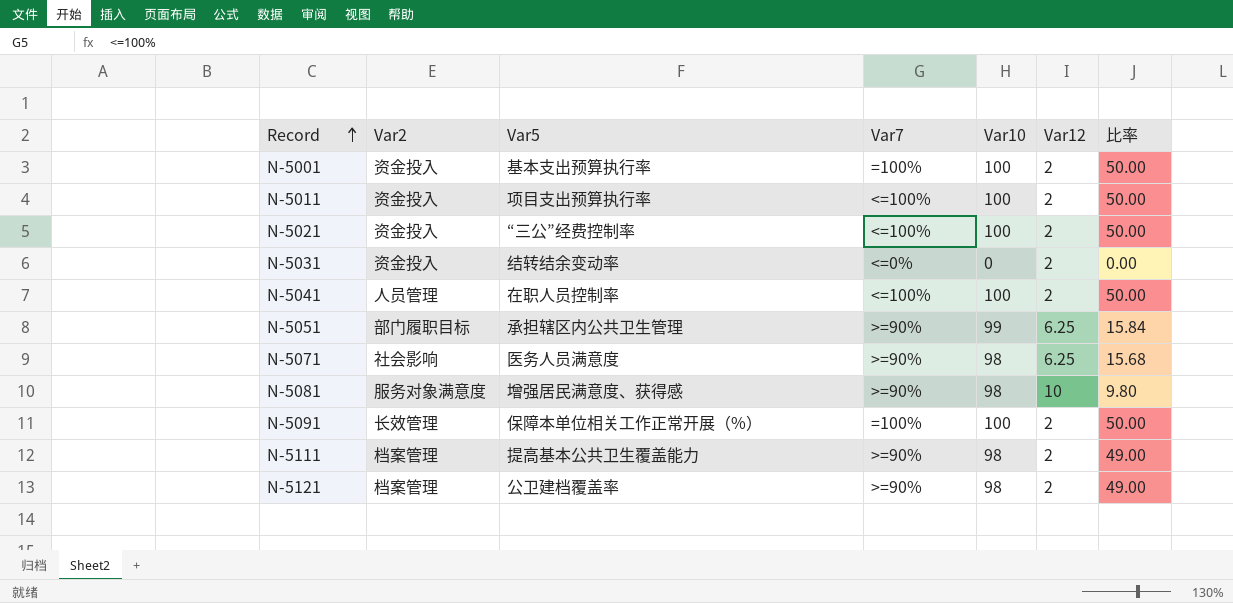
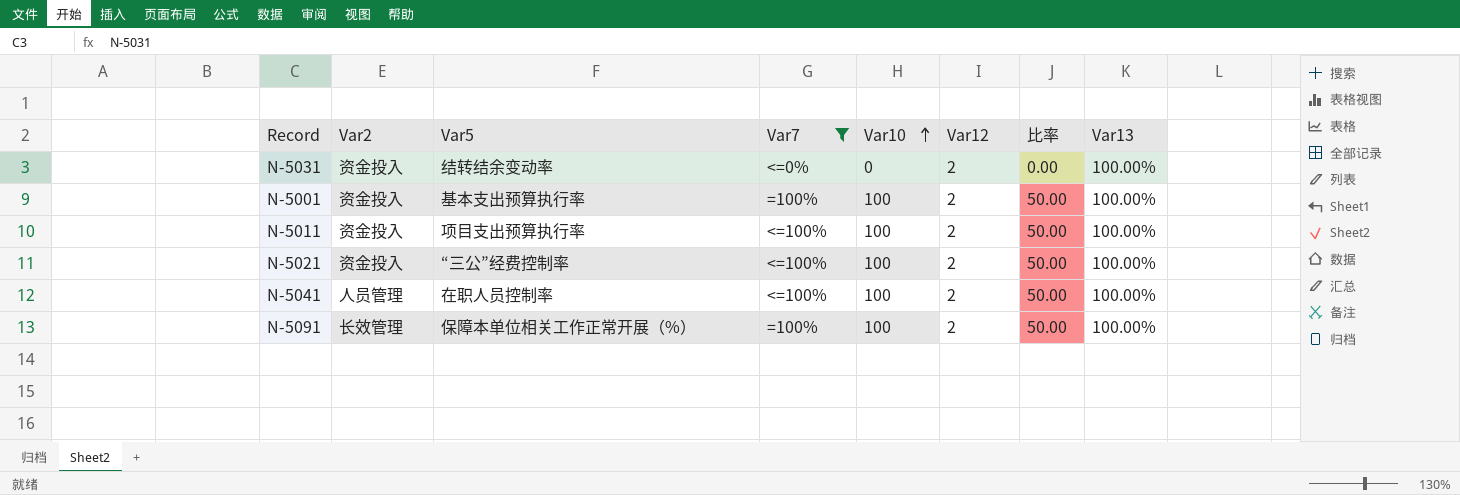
filter: none -> Var7 != >=90%
row order: Record ascending -> Var10 ascending
column Var13 | position: none -> 8

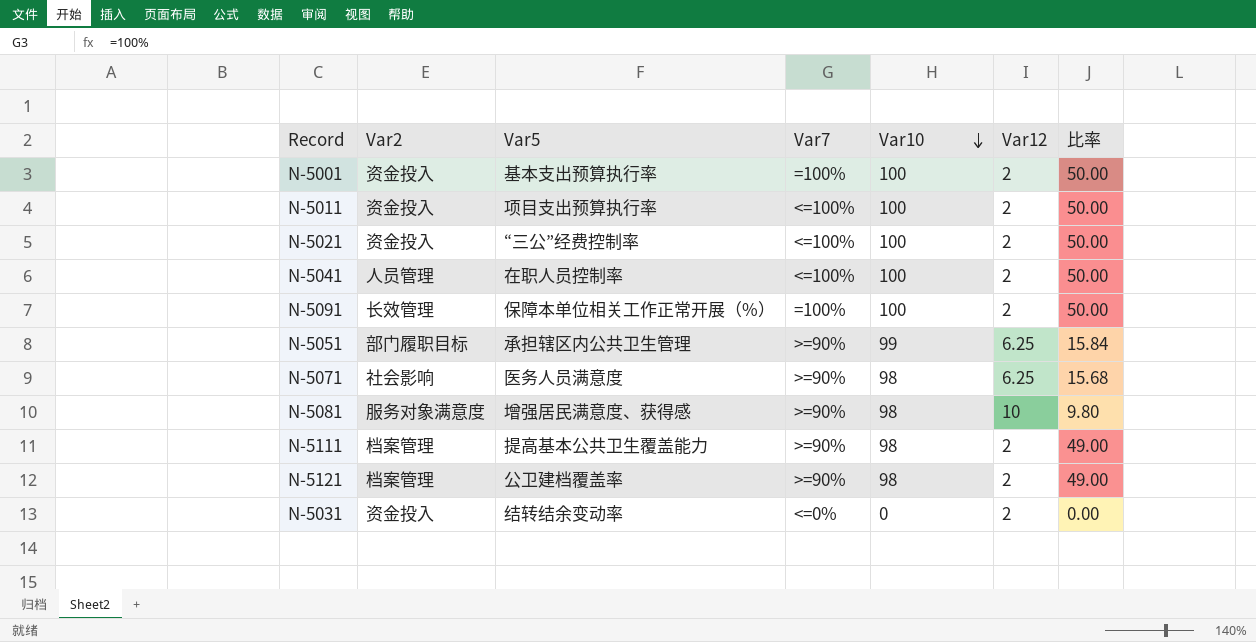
filter: Var7 != >=90% -> none
row order: Var10 ascending -> Var10 descending
column Var13 | position: 8 -> none

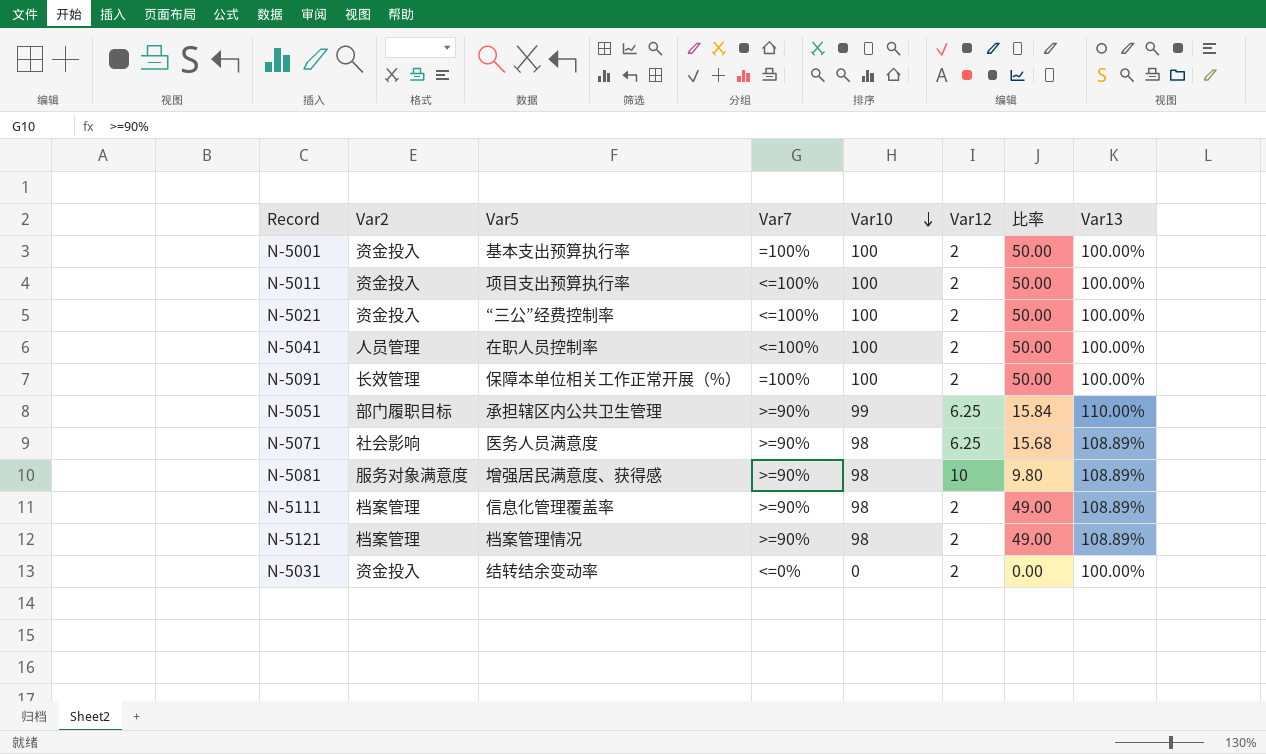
column Var13 | position: none -> 8
N-5111 | Var5: 提高基本公共卫生覆盖能力 -> 信息化管理覆盖率
N-5121 | Var5: 公卫建档覆盖率 -> 档案管理情况

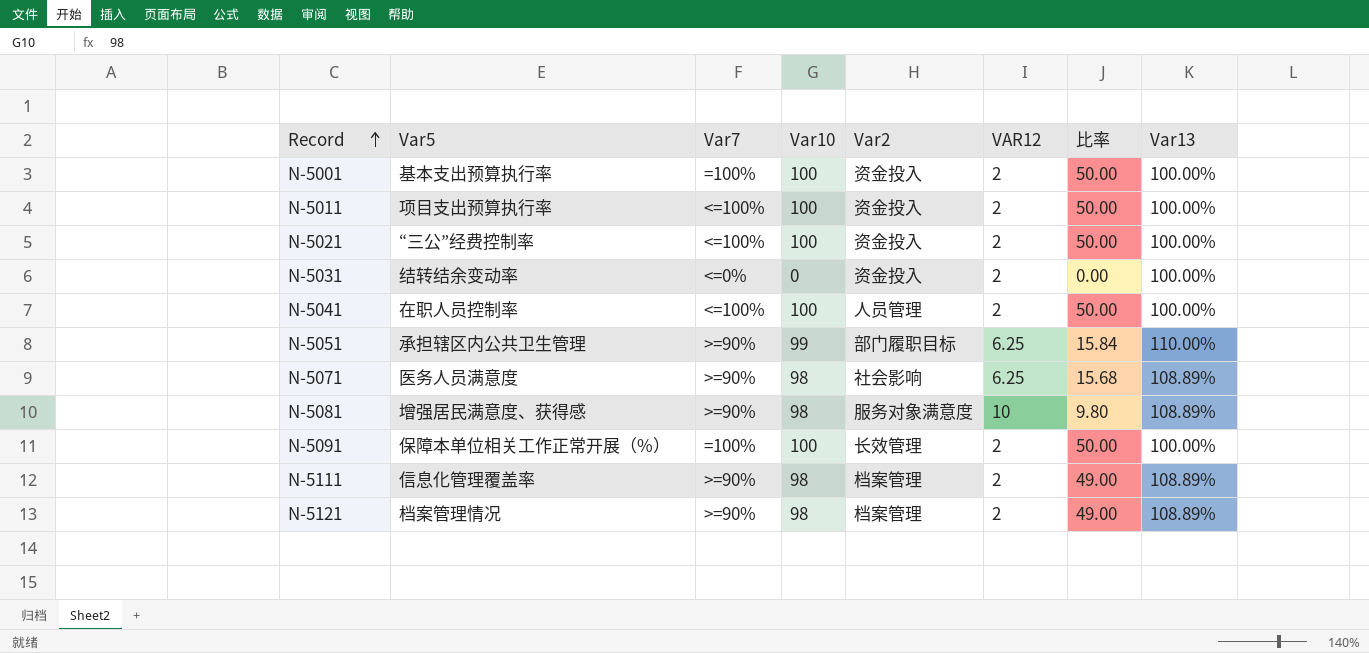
row order: Var10 descending -> Record ascending
column Var2 | position: 2 -> 5
column name: Var12 -> VAR12

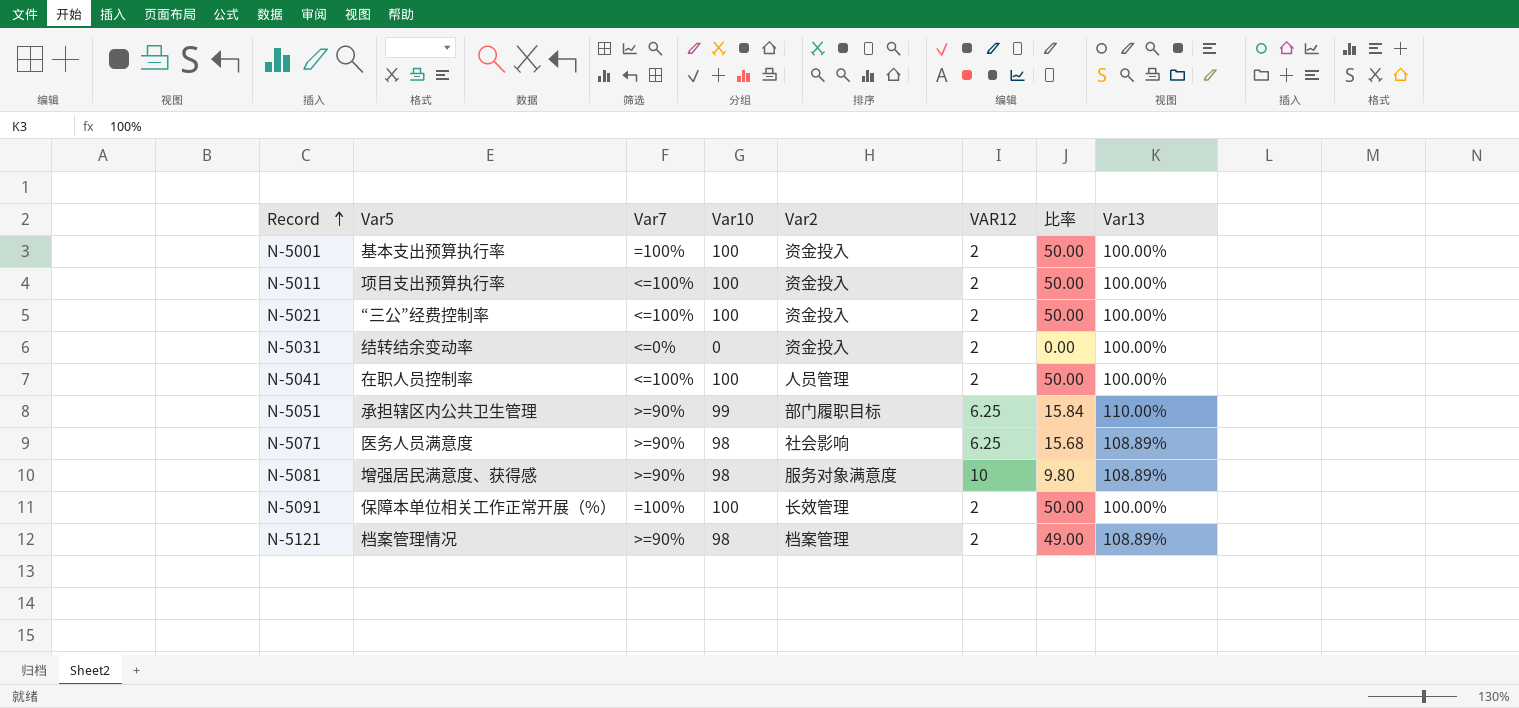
row N-5111: 信息化管理覆盖率 | >=90% | 98 | 档案管理 | 2 | 49.00 | 108.89% -> none

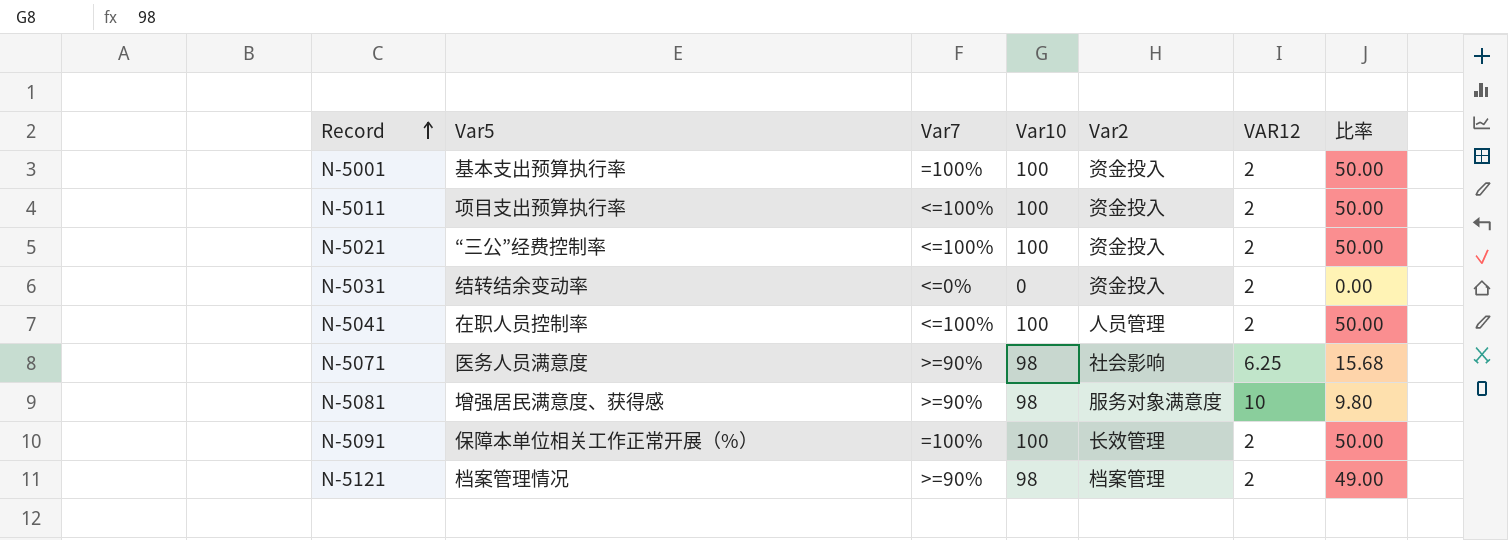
column Var13 | position: 8 -> none
row N-5051: 承担辖区内公共卫生管理 | >=90% | 99 | 部门履职目标 | 6.25 | 15.84 | 110.00% -> none

